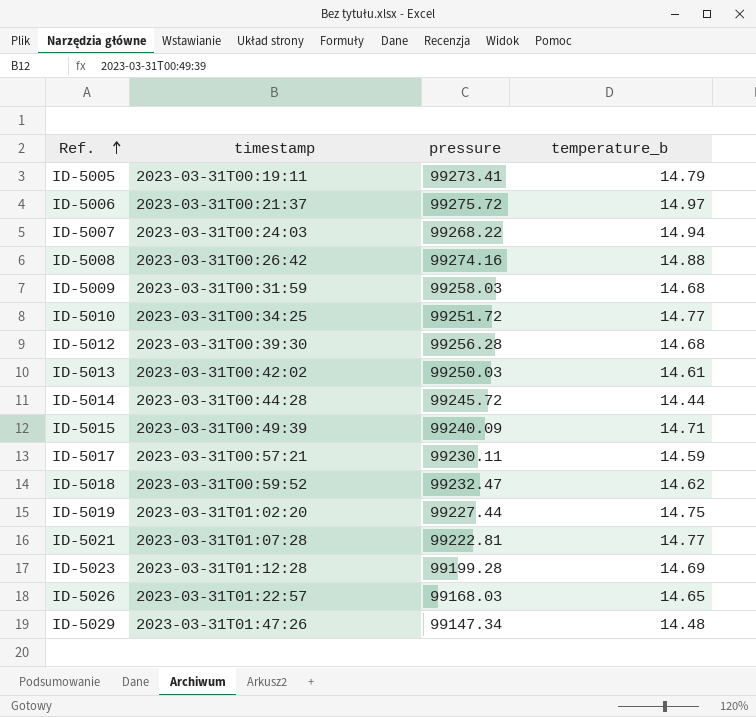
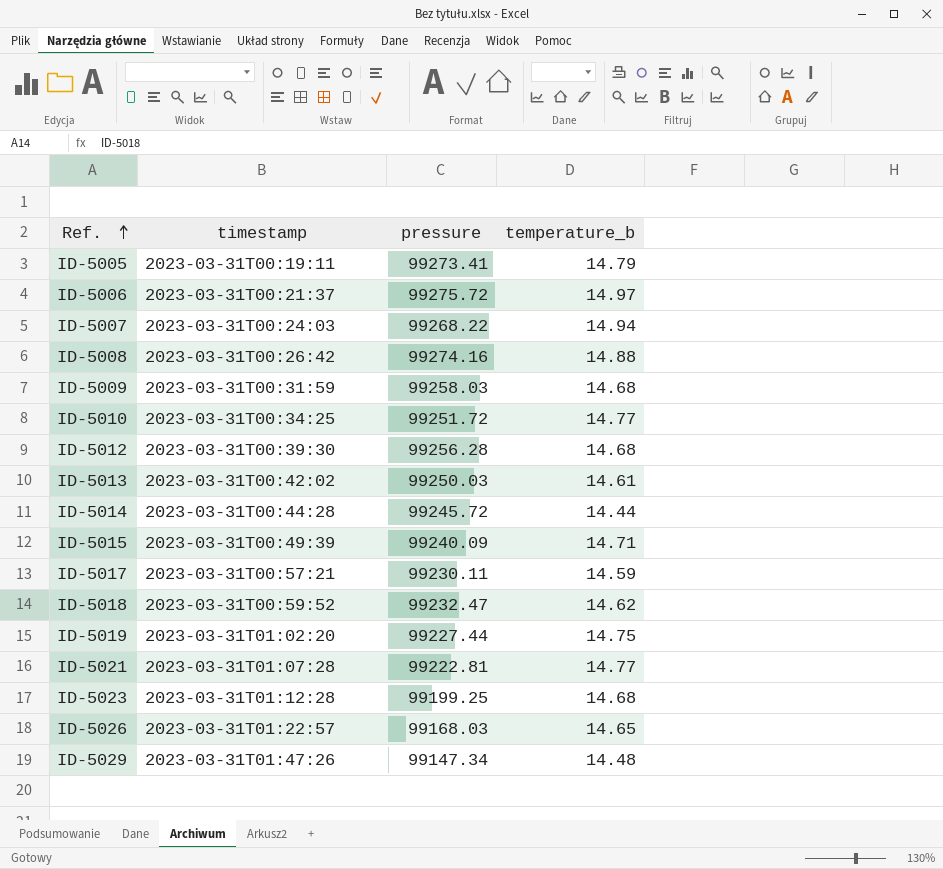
ID-5023 | pressure: 99199.28 -> 99199.25
ID-5023 | temperature_b: 14.69 -> 14.68

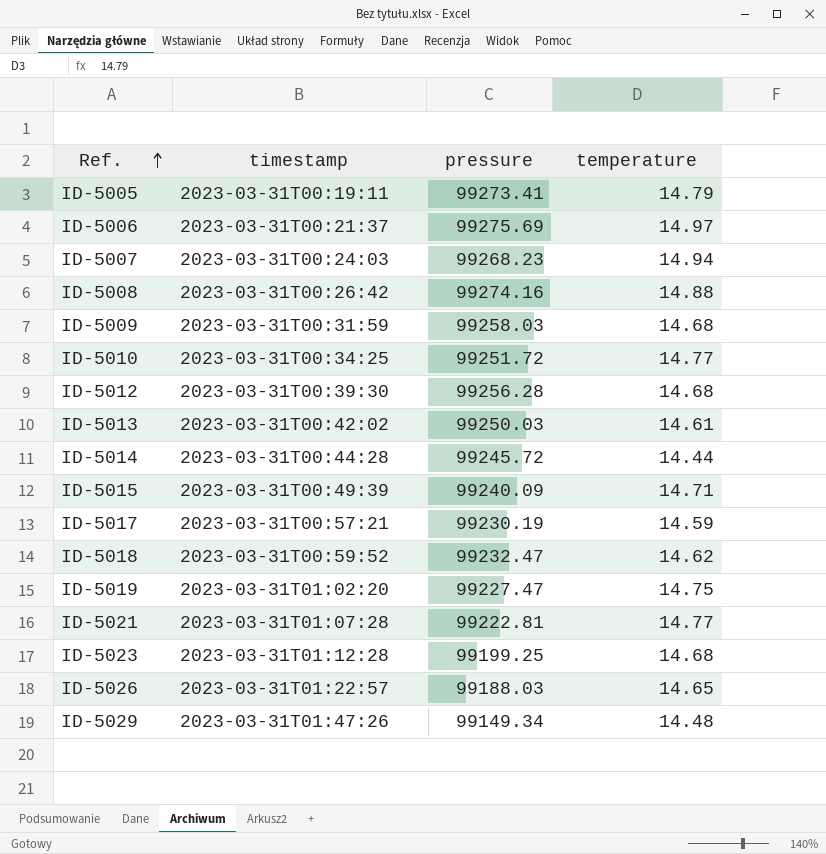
column name: temperature_b -> temperature
ID-5006 | pressure: 99275.72 -> 99275.69
ID-5007 | pressure: 99268.22 -> 99268.23
ID-5017 | pressure: 99230.11 -> 99230.19
ID-5019 | pressure: 99227.44 -> 99227.47
ID-5026 | pressure: 99168.03 -> 99188.03
ID-5029 | pressure: 99147.34 -> 99149.34

